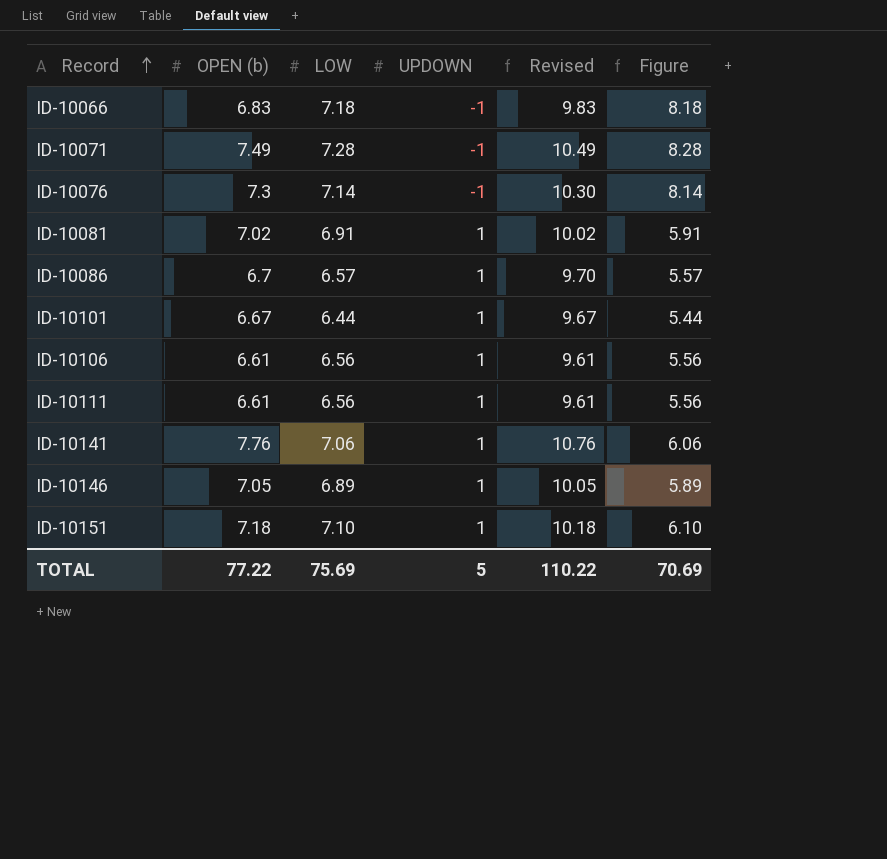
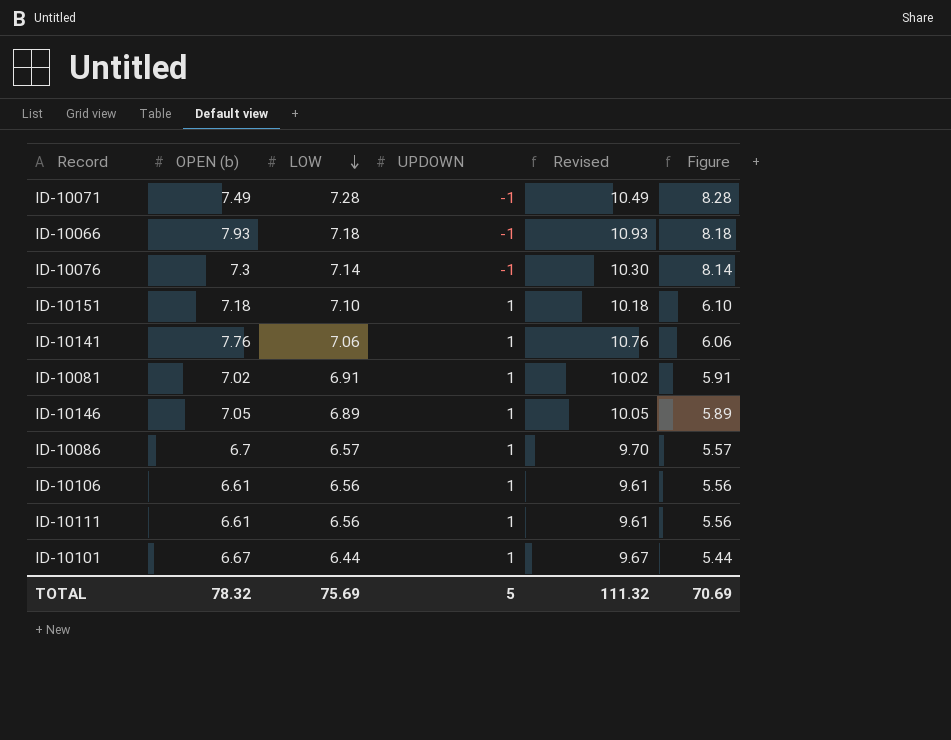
row order: Record ascending -> LOW descending
ID-10066 | OPEN (b): 6.83 -> 7.93
ID-10066 | Revised: 9.83 -> 10.93
TOTAL | OPEN (b): 77.22 -> 78.32
TOTAL | Revised: 110.22 -> 111.32

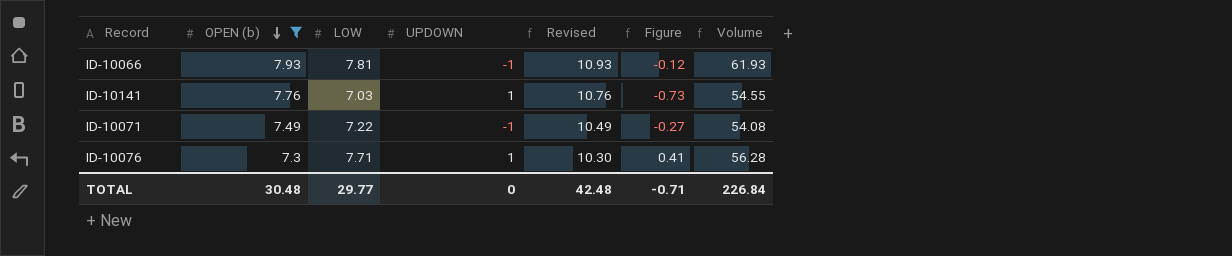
filter: none -> OPEN (b) >= 7.3
row order: LOW descending -> OPEN (b) descending
column Figure | formula: [LOW] - [UPDOWN] -> [LOW] - [OPEN (b)]
column Volume | formula: none -> [OPEN (b)] * [LOW]
ID-10066 | LOW: 7.18 -> 7.81
ID-10141 | LOW: 7.06 -> 7.03
ID-10071 | LOW: 7.28 -> 7.22
ID-10076 | LOW: 7.14 -> 7.71
ID-10076 | UPDOWN: -1 -> 1
TOTAL | OPEN (b): 78.32 -> 30.48
TOTAL | LOW: 75.69 -> 29.77
TOTAL | UPDOWN: 5 -> 0
TOTAL | Revised: 111.32 -> 42.48
TOTAL | Figure: 70.69 -> -0.71

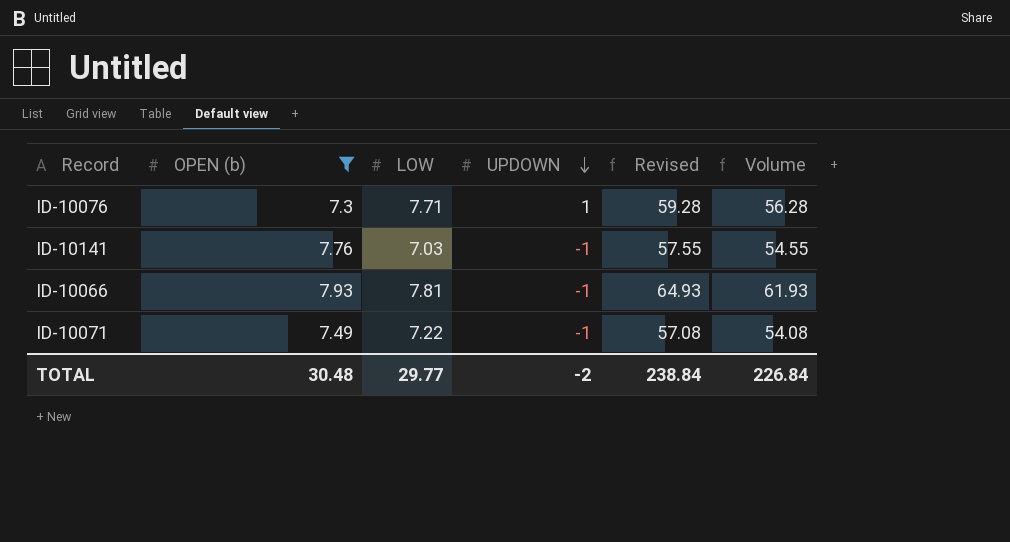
row order: OPEN (b) descending -> UPDOWN descending
column Figure | formula: [LOW] - [OPEN (b)] -> none
column Revised | formula: [OPEN (b)] + 3 -> [Volume] + 3
ID-10141 | UPDOWN: 1 -> -1
TOTAL | UPDOWN: 0 -> -2
TOTAL | Revised: 42.48 -> 238.84

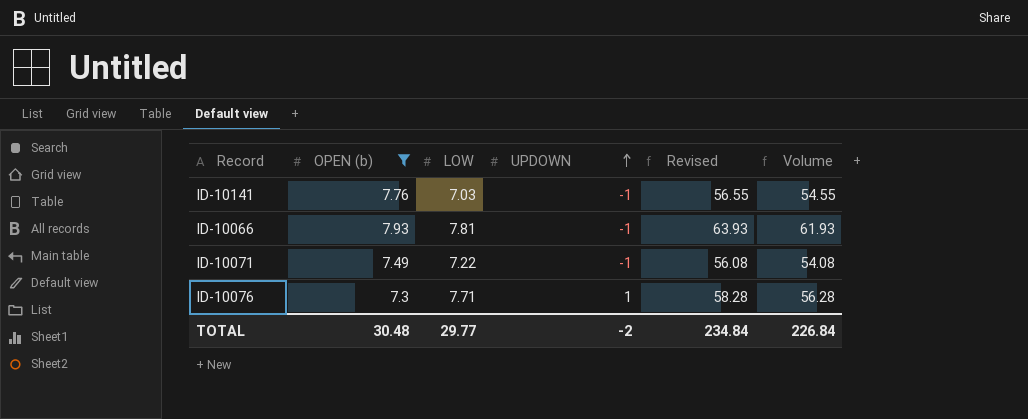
row order: UPDOWN descending -> UPDOWN ascending
column Revised | formula: [Volume] + 3 -> [Volume] + 2
TOTAL | Revised: 238.84 -> 234.84

